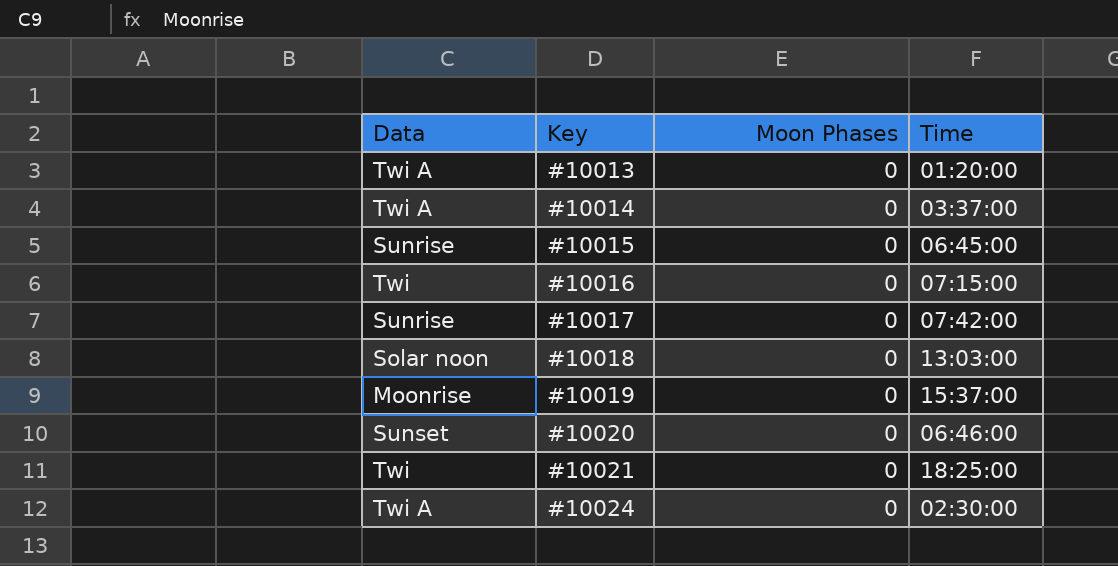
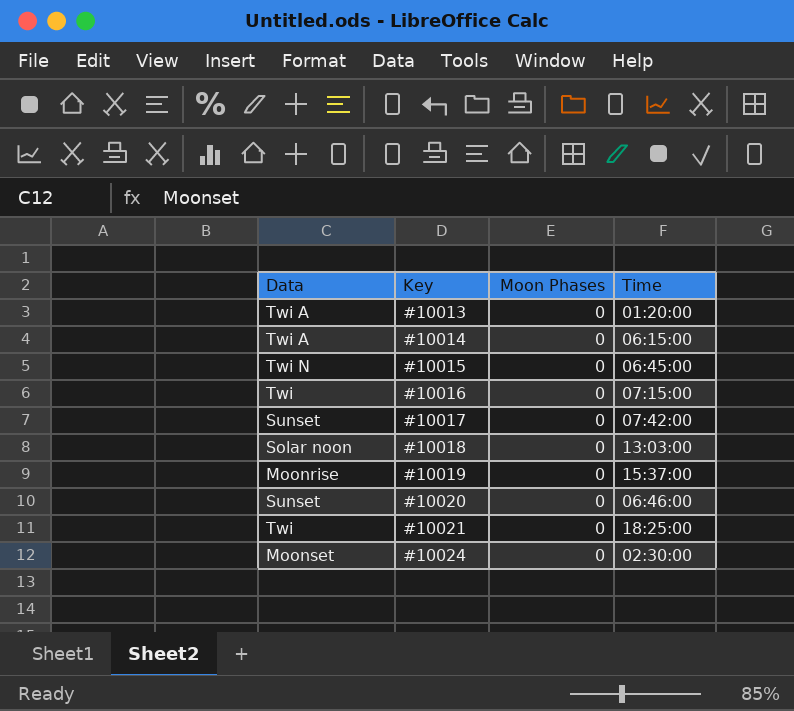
#10014 | Time: 03:37:00 -> 06:15:00
#10015 | Data: Sunrise -> Twi N
#10017 | Data: Sunrise -> Sunset
#10024 | Data: Twi A -> Moonset

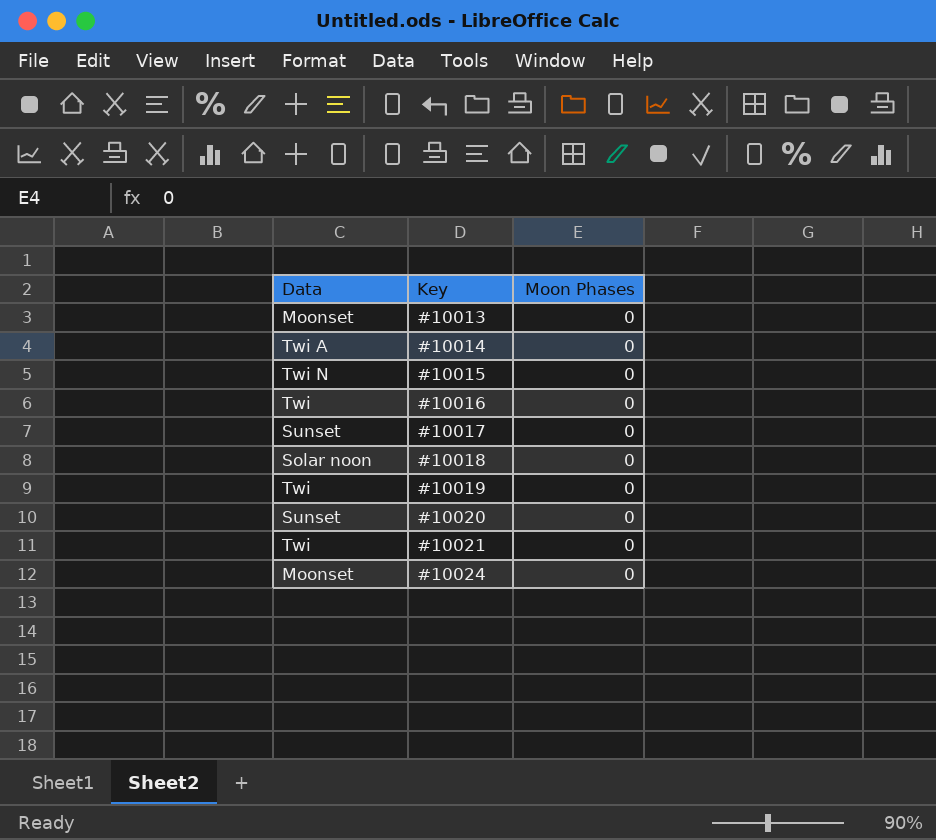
column Time | position: 4 -> none
#10013 | Data: Twi A -> Moonset
#10019 | Data: Moonrise -> Twi

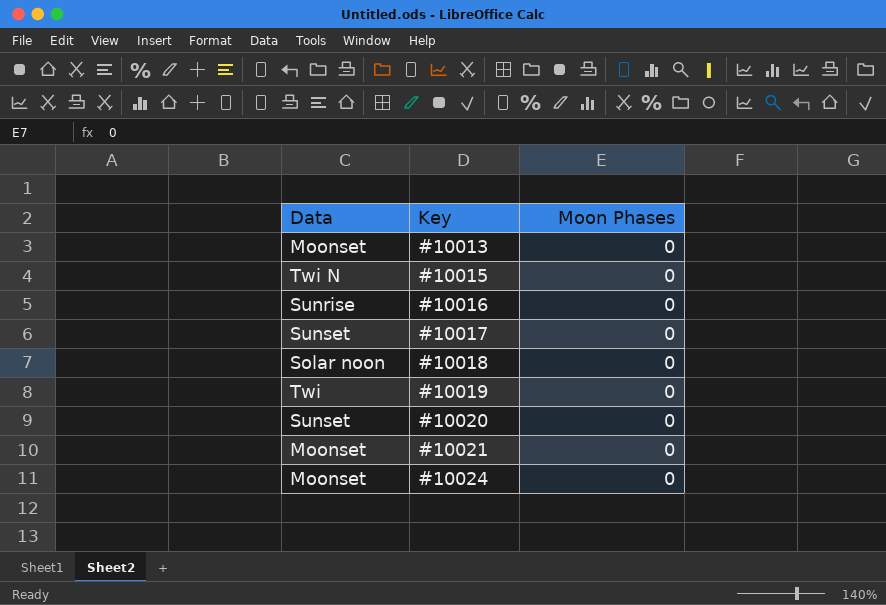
row #10014: Twi A | 0 -> none
#10016 | Data: Twi -> Sunrise
#10021 | Data: Twi -> Moonset

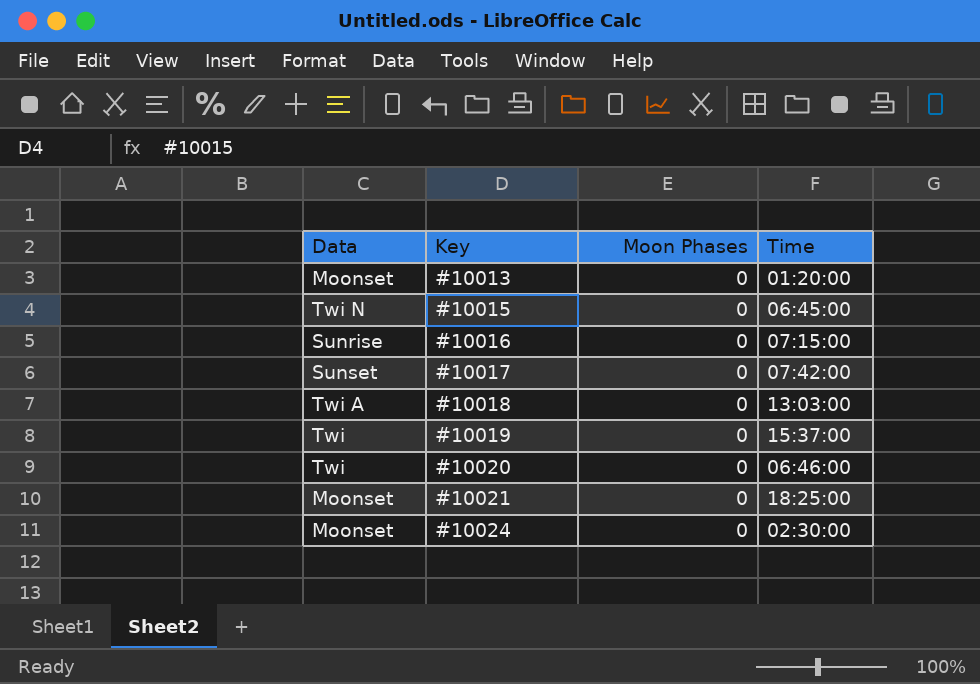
column Time | position: none -> 4
#10018 | Data: Solar noon -> Twi A
#10020 | Data: Sunset -> Twi

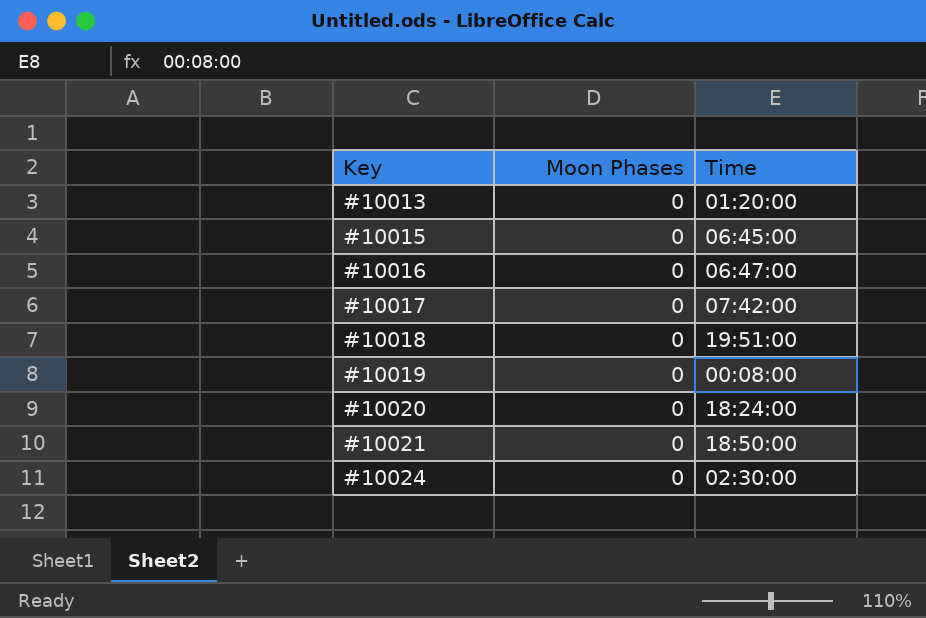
column Data | position: 1 -> none
#10016 | Time: 07:15:00 -> 06:47:00
#10018 | Time: 13:03:00 -> 19:51:00
#10019 | Time: 15:37:00 -> 00:08:00
#10020 | Time: 06:46:00 -> 18:24:00
#10021 | Time: 18:25:00 -> 18:50:00

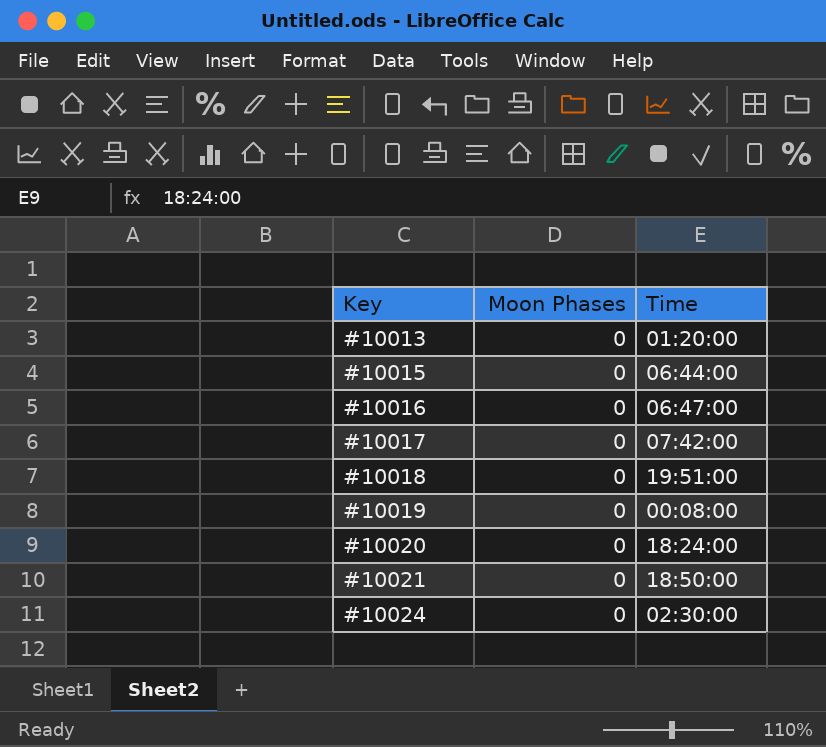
#10015 | Time: 06:45:00 -> 06:44:00

